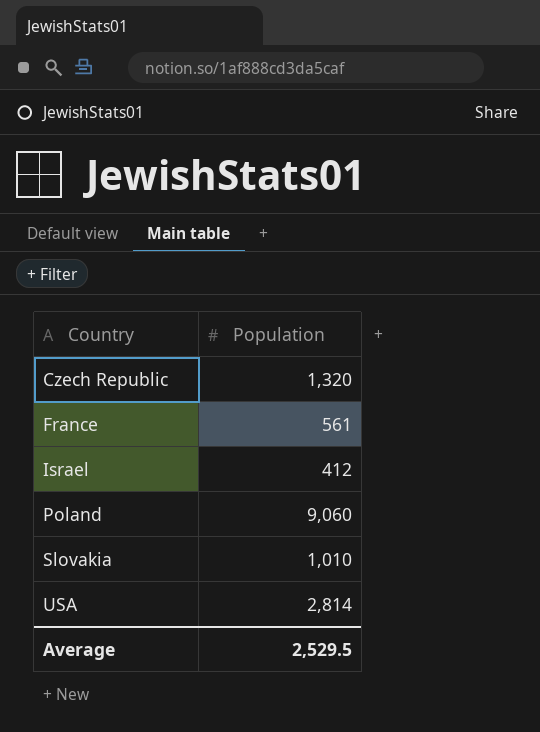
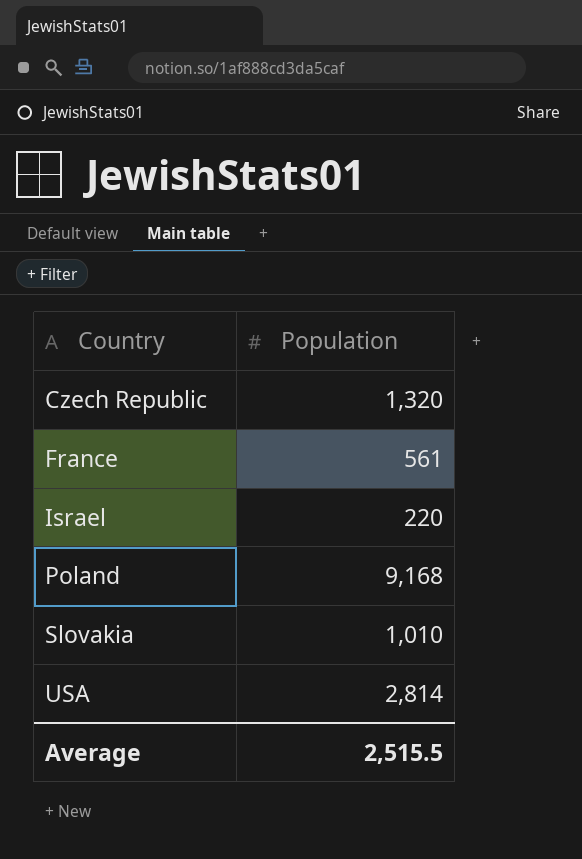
Israel | Population: 412 -> 220
Poland | Population: 9,060 -> 9,168
Average | Population: 2,529.5 -> 2,515.5

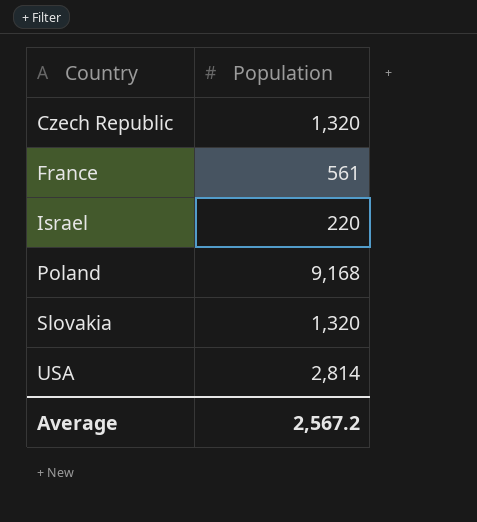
Slovakia | Population: 1,010 -> 1,320
Average | Population: 2,515.5 -> 2,567.2

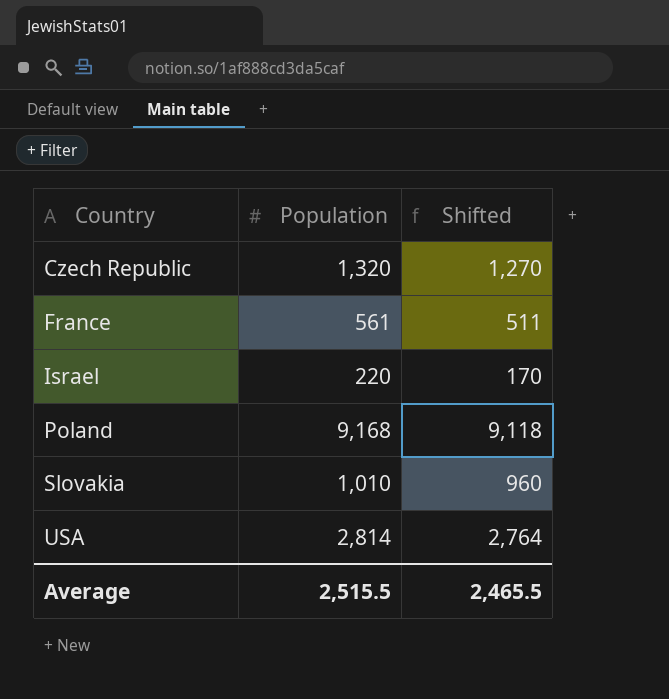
column Shifted | formula: none -> [Population] - 50
Slovakia | Population: 1,320 -> 1,010
Average | Population: 2,567.2 -> 2,515.5

